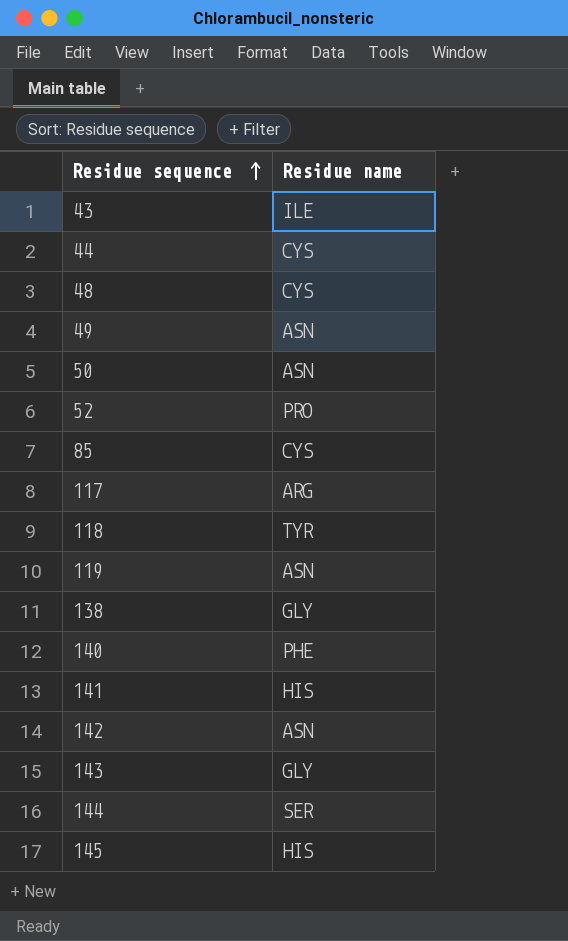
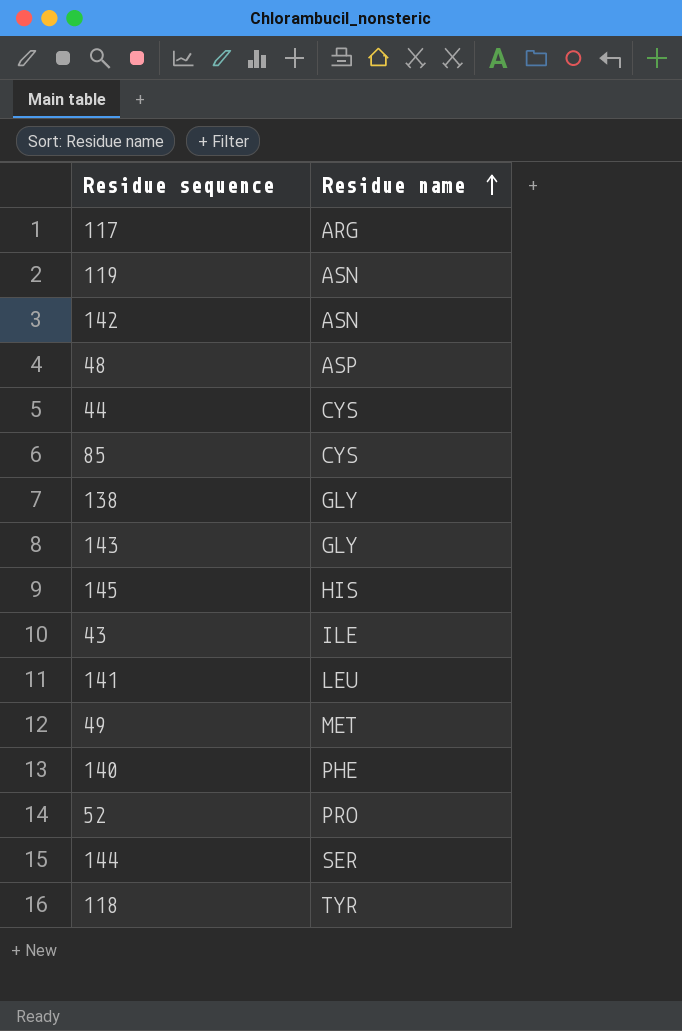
row order: Residue sequence ascending -> Residue name ascending
row 50: ASN -> none
48 | Residue name: CYS -> ASP
141 | Residue name: HIS -> LEU
49 | Residue name: ASN -> MET

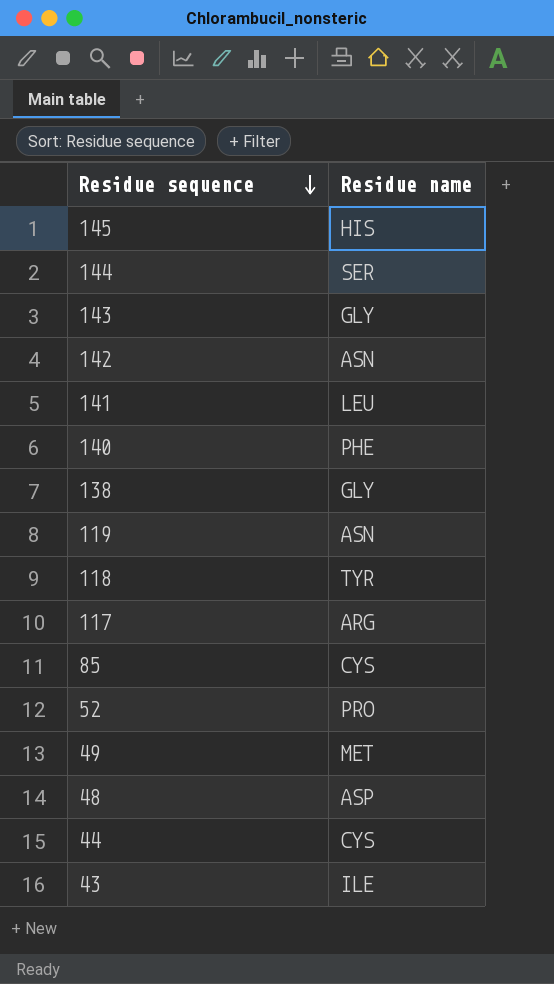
row order: Residue name ascending -> Residue sequence descending

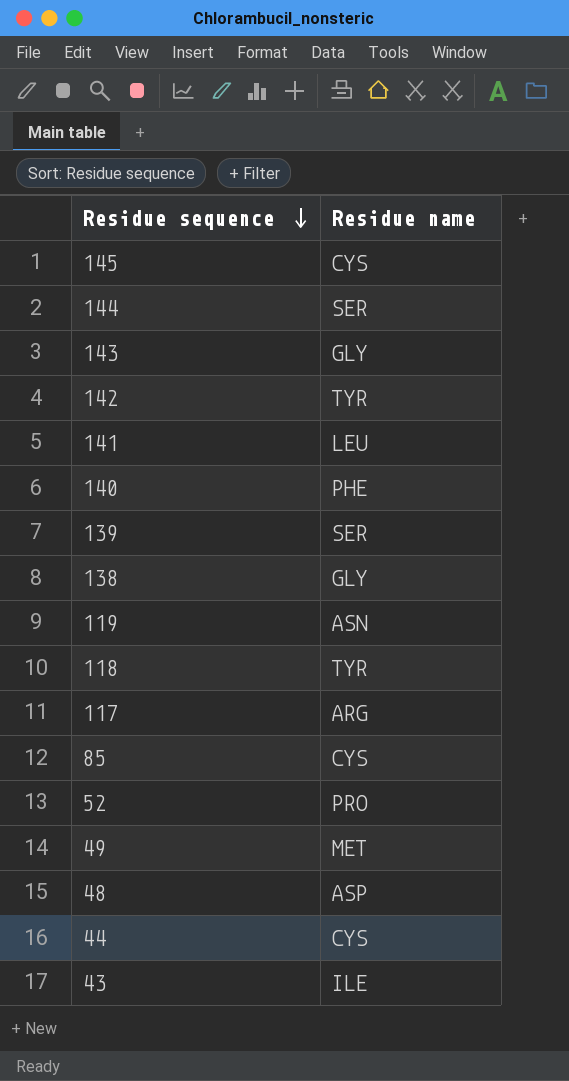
145 | Residue name: HIS -> CYS
142 | Residue name: ASN -> TYR
row 139: none -> SER

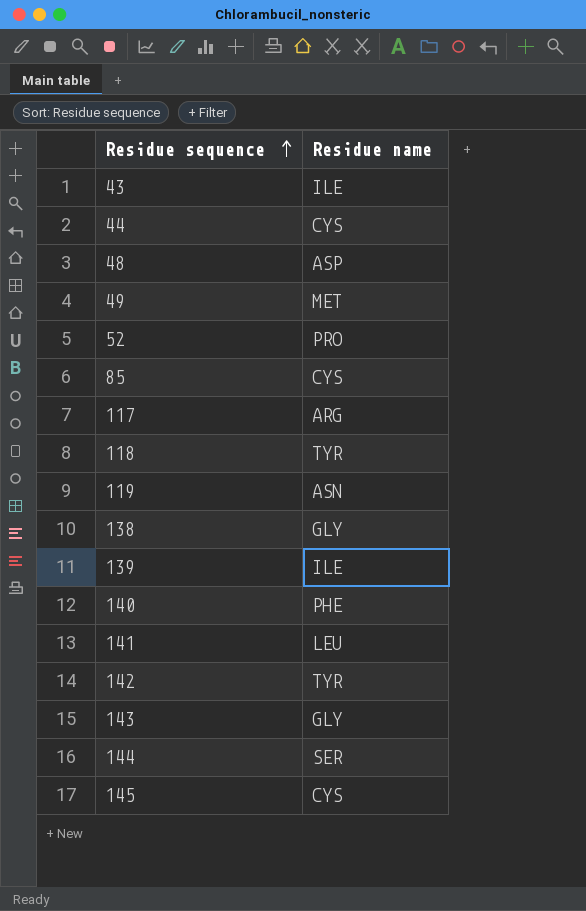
row order: Residue sequence descending -> Residue sequence ascending
139 | Residue name: SER -> ILE

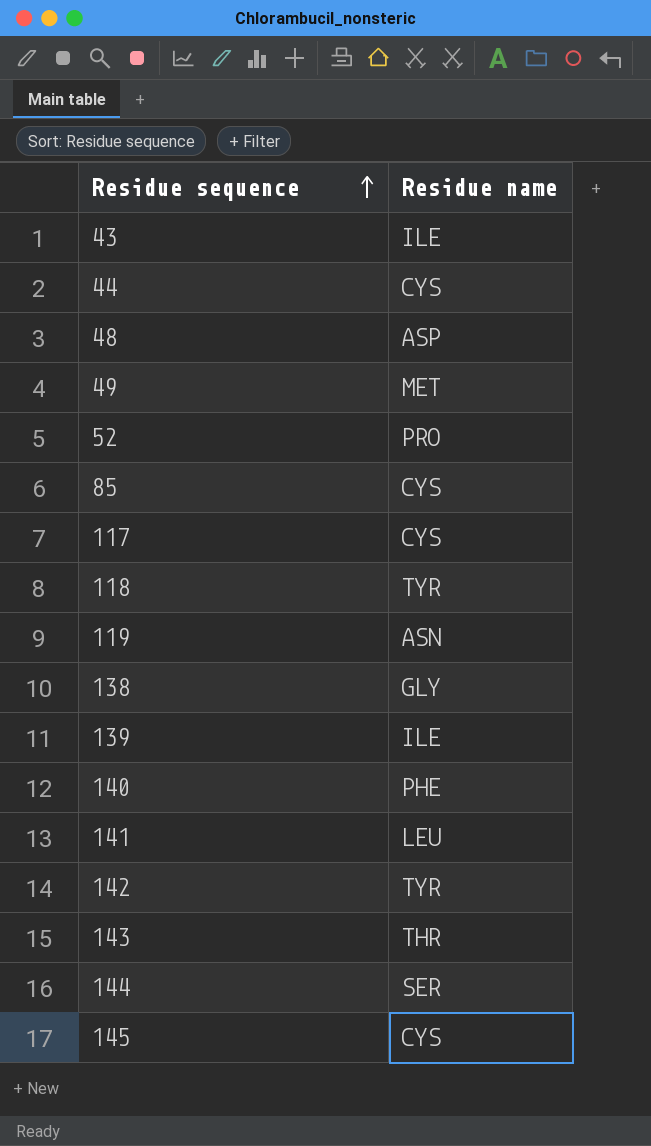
117 | Residue name: ARG -> CYS
143 | Residue name: GLY -> THR

